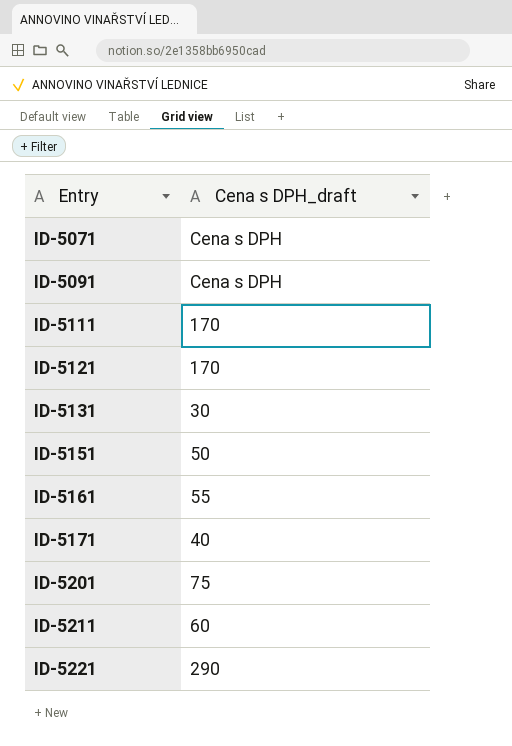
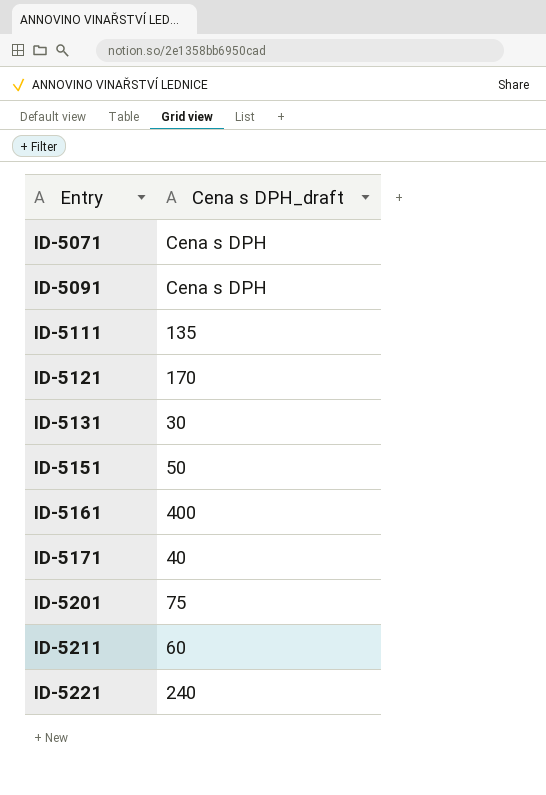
ID-5111 | Cena s DPH_draft: 170 -> 135
ID-5161 | Cena s DPH_draft: 55 -> 400
ID-5221 | Cena s DPH_draft: 290 -> 240

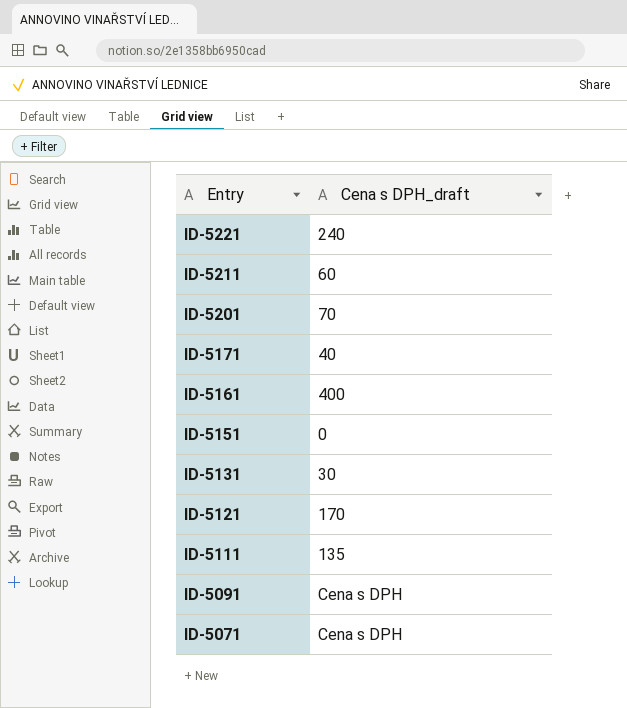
row order: Entry ascending -> Entry descending
ID-5201 | Cena s DPH_draft: 75 -> 70
ID-5151 | Cena s DPH_draft: 50 -> 0

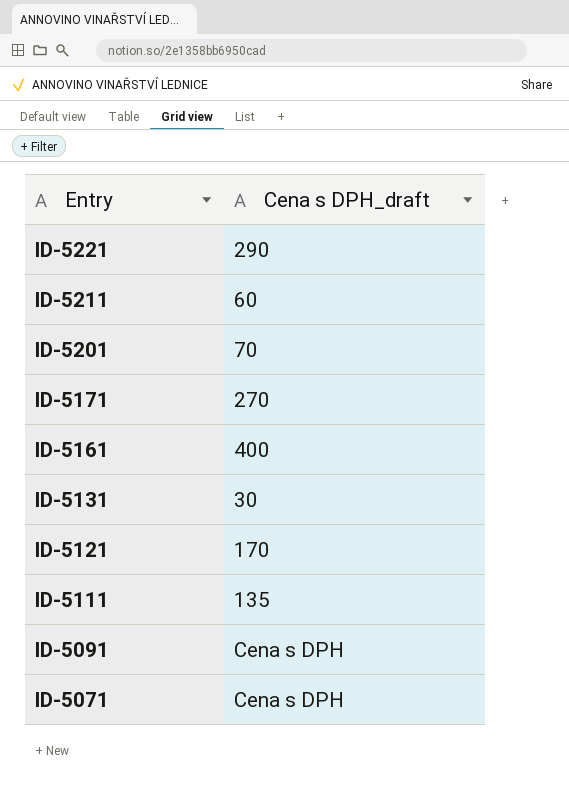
row ID-5151: 0 -> none
ID-5221 | Cena s DPH_draft: 240 -> 290
ID-5171 | Cena s DPH_draft: 40 -> 270

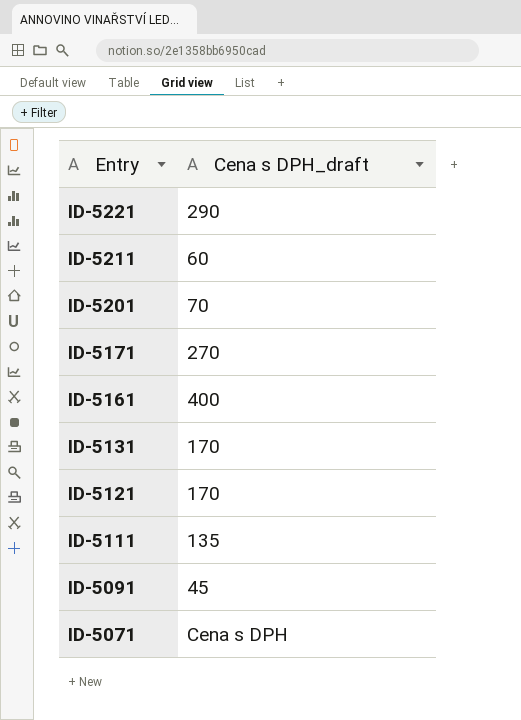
ID-5131 | Cena s DPH_draft: 30 -> 170
ID-5091 | Cena s DPH_draft: Cena s DPH -> 45

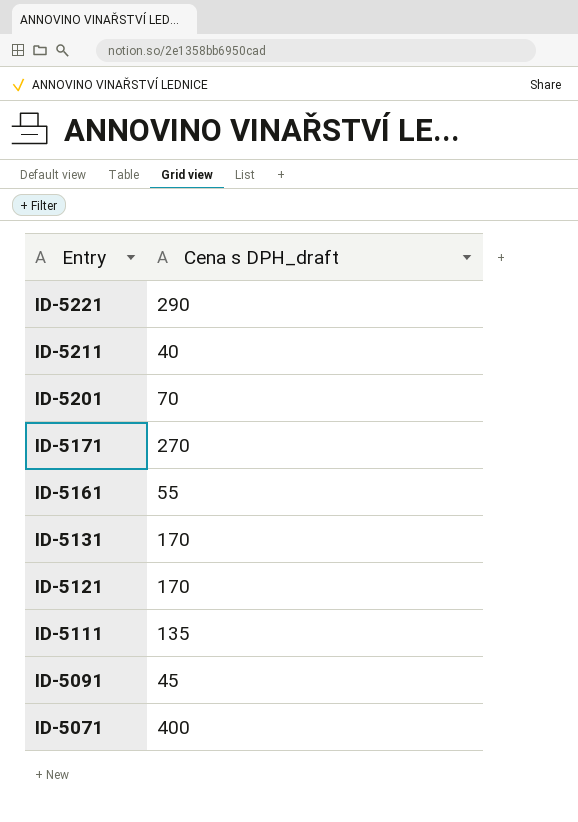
ID-5211 | Cena s DPH_draft: 60 -> 40
ID-5161 | Cena s DPH_draft: 400 -> 55
ID-5071 | Cena s DPH_draft: Cena s DPH -> 400

